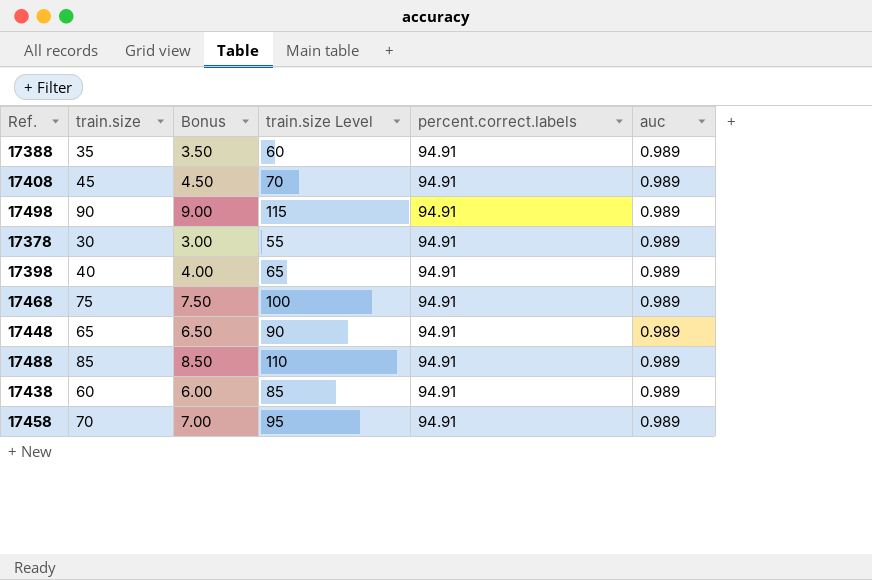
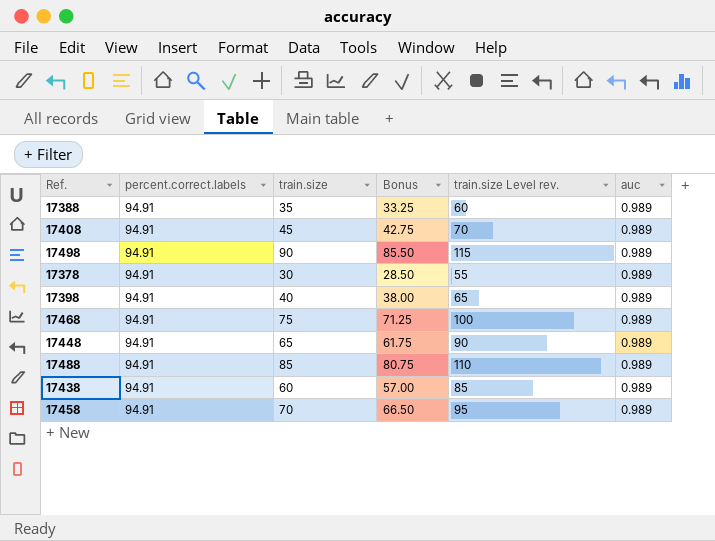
column percent.correct.labels | position: 5 -> 2
column Bonus | formula: [train.size] * 0.1 -> [train.size] * 0.95
column name: train.size Level -> train.size Level rev.

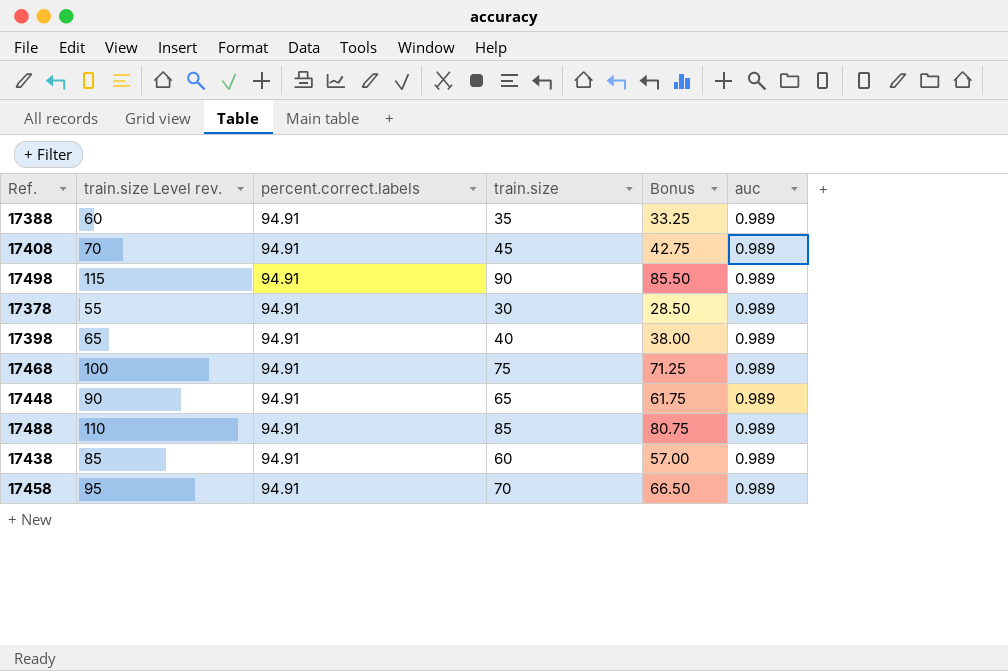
column train.size Level rev. | position: 5 -> 2

